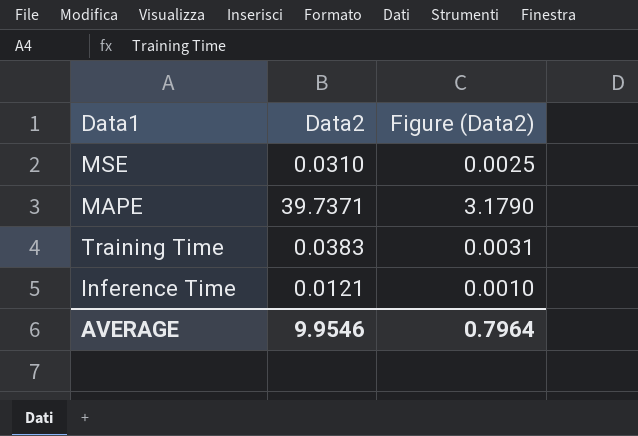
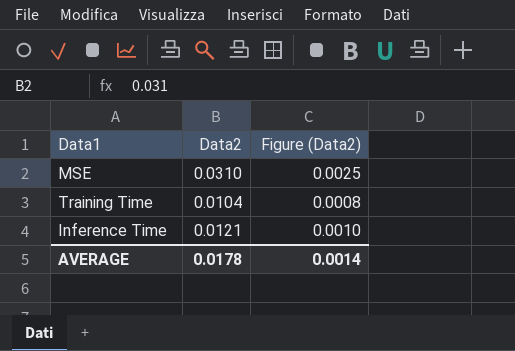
row MAPE: 39.7371 | 3.1790 -> none
Training Time | Data2: 0.0383 -> 0.0104
Training Time | Figure (Data2): 0.0031 -> 0.0008
AVERAGE | Data2: 9.9546 -> 0.0178
AVERAGE | Figure (Data2): 0.7964 -> 0.0014

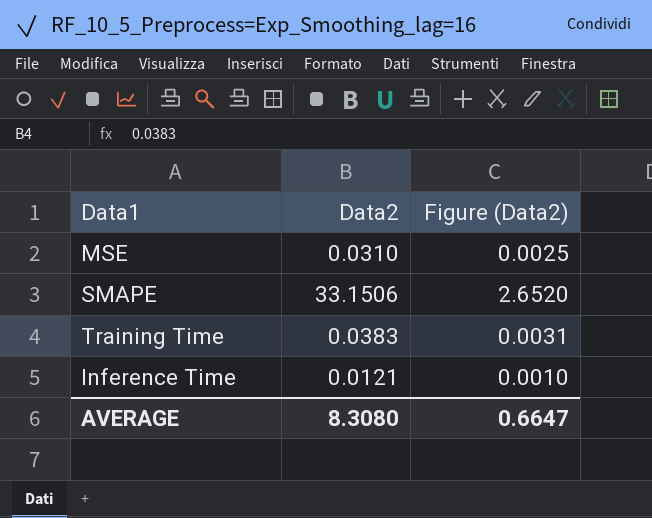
row SMAPE: none -> 33.1506 | 2.6520
Training Time | Data2: 0.0104 -> 0.0383
Training Time | Figure (Data2): 0.0008 -> 0.0031
AVERAGE | Data2: 0.0178 -> 8.3080
AVERAGE | Figure (Data2): 0.0014 -> 0.6647

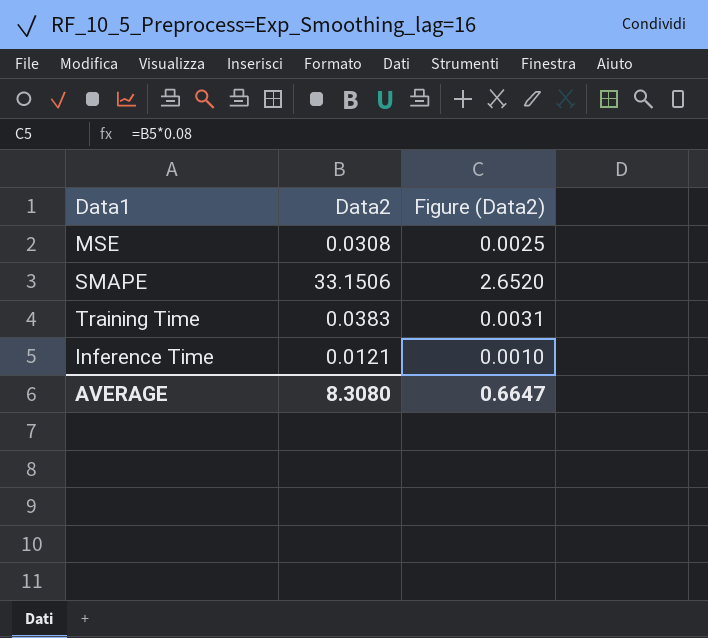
MSE | Data2: 0.0310 -> 0.0308

